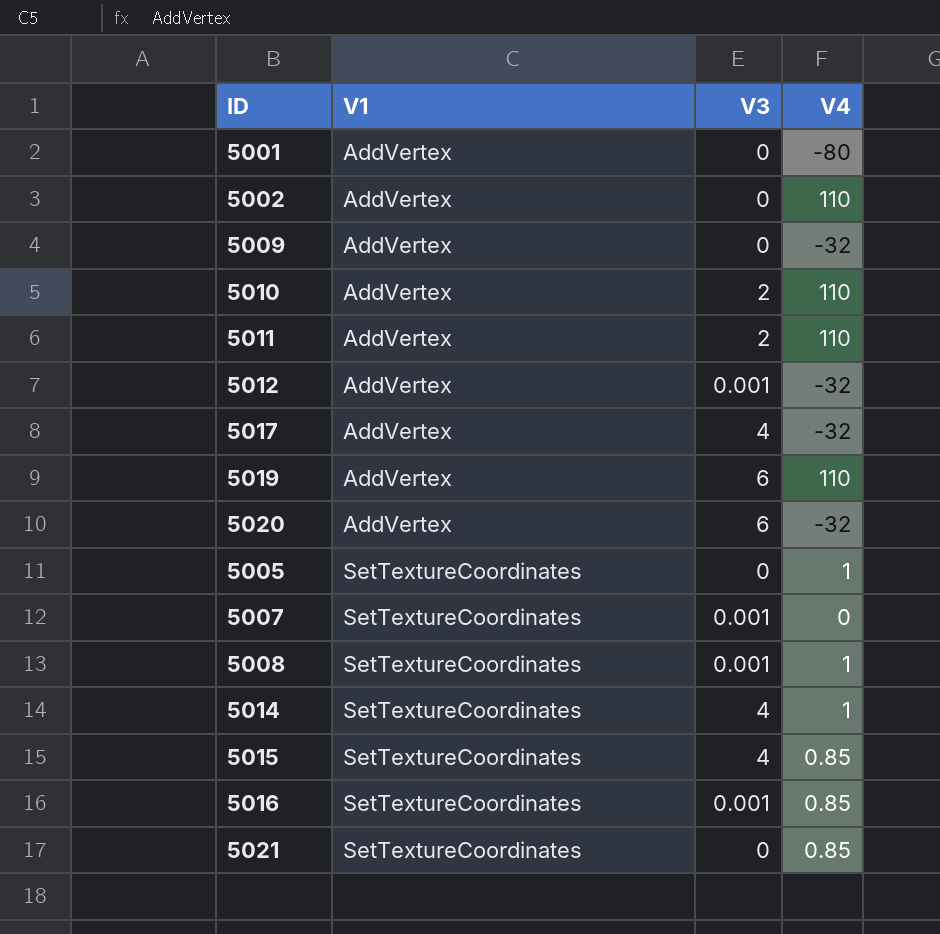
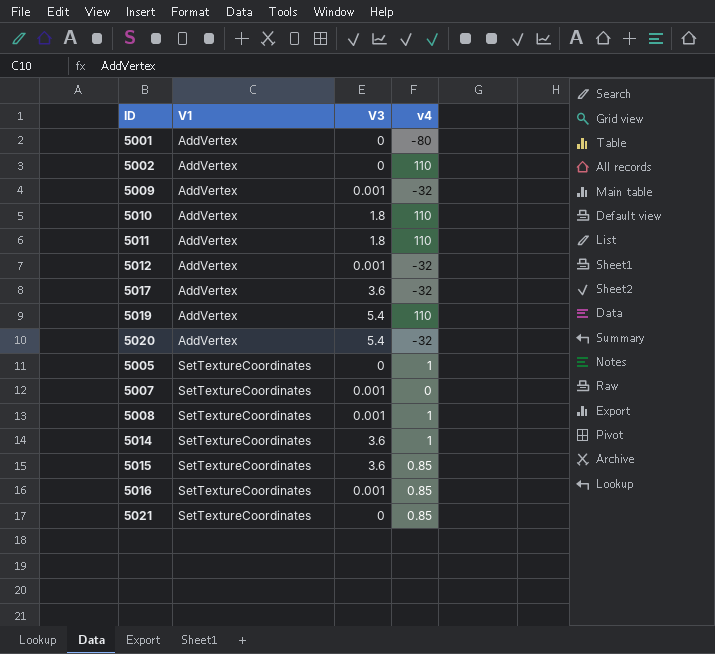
column name: V4 -> v4
5009 | V3: 0 -> 0.001
5010 | V3: 2 -> 1.8
5011 | V3: 2 -> 1.8
5017 | V3: 4 -> 3.6
5019 | V3: 6 -> 5.4
5020 | V3: 6 -> 5.4
5014 | V3: 4 -> 3.6
5015 | V3: 4 -> 3.6

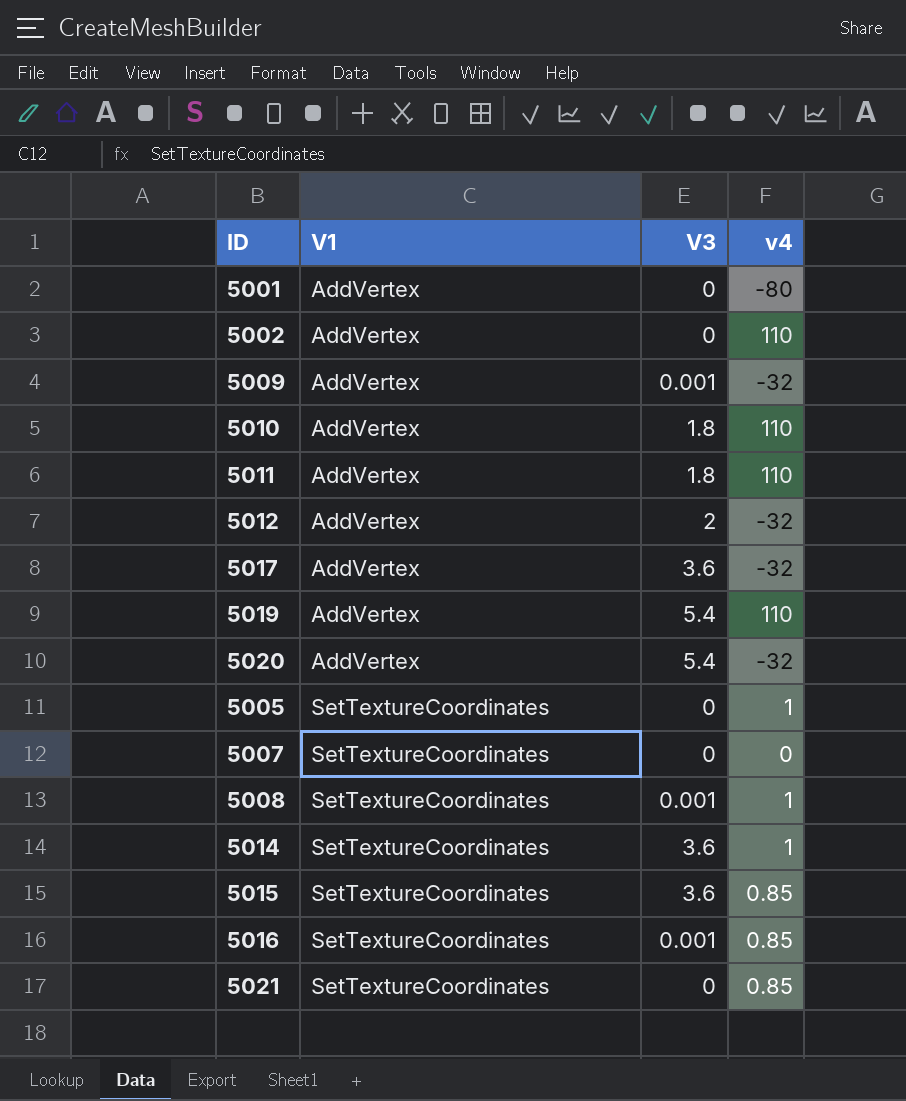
5012 | V3: 0.001 -> 2
5007 | V3: 0.001 -> 0

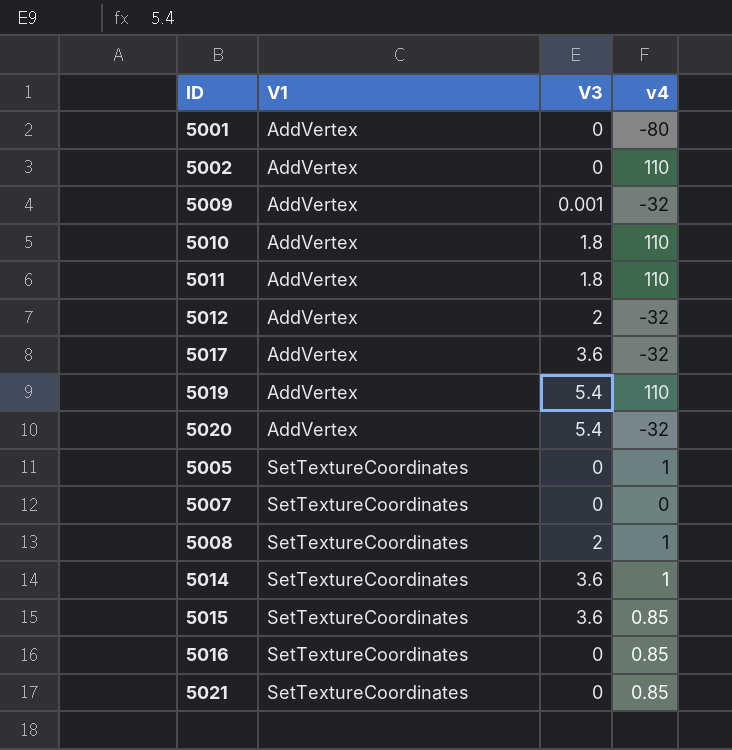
5008 | V3: 0.001 -> 2
5016 | V3: 0.001 -> 0

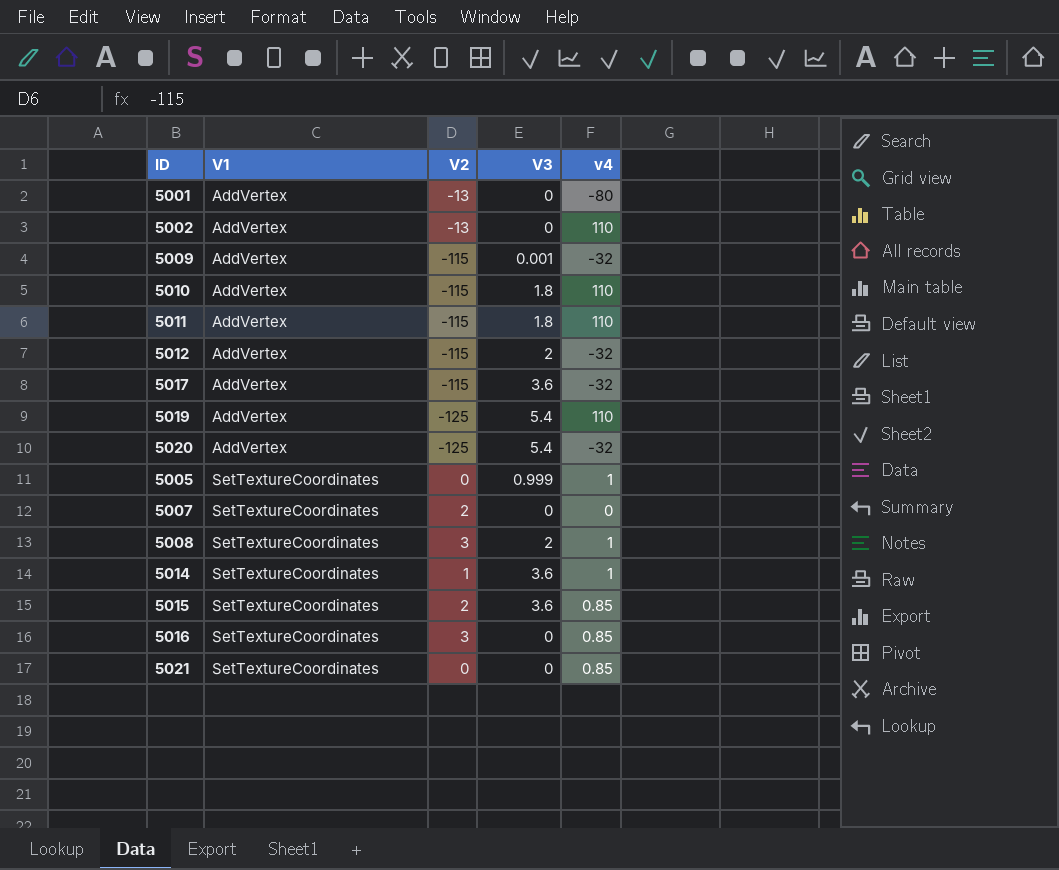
column V2 | position: none -> 3
5005 | V3: 0 -> 0.999

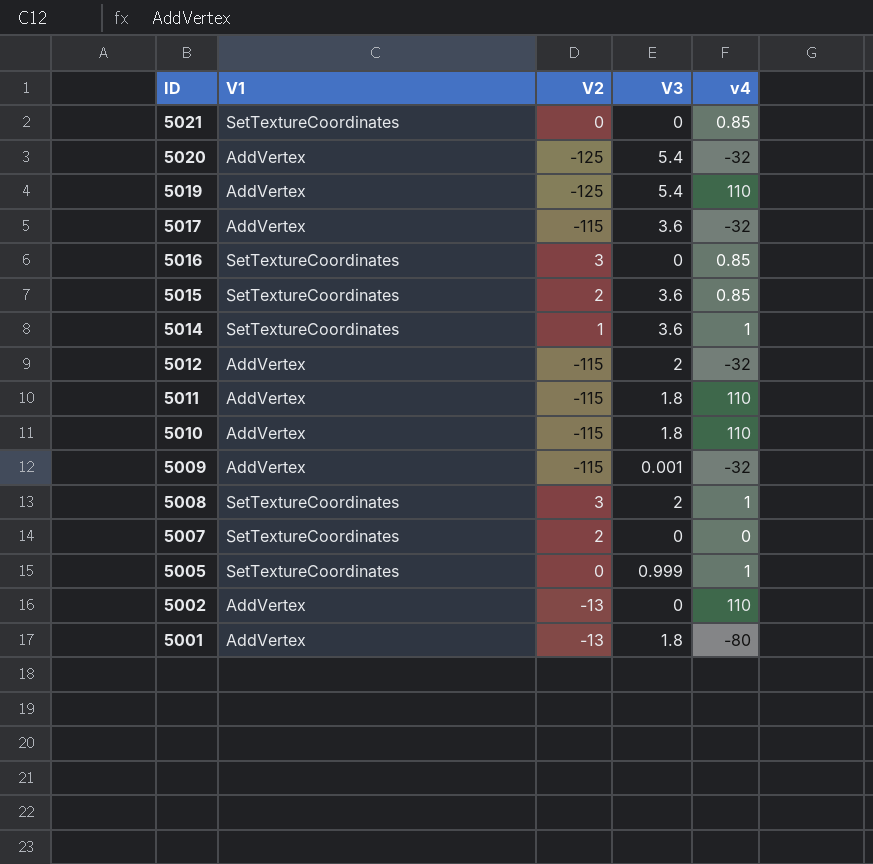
row order: V1 ascending -> ID descending
5001 | V3: 0 -> 1.8

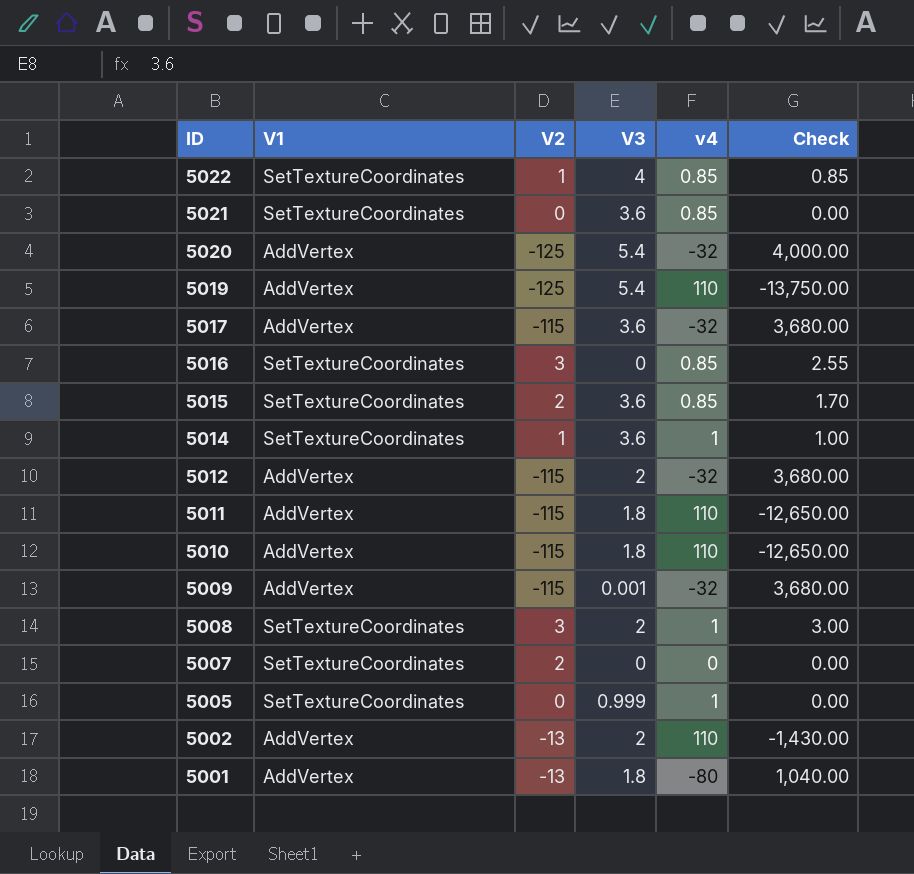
column Check | formula: none -> [V2] * [v4]
row 5022: none -> SetTextureCoordinates | 1 | 4 | 0.85 | 0.85
5021 | V3: 0 -> 3.6
5002 | V3: 0 -> 2

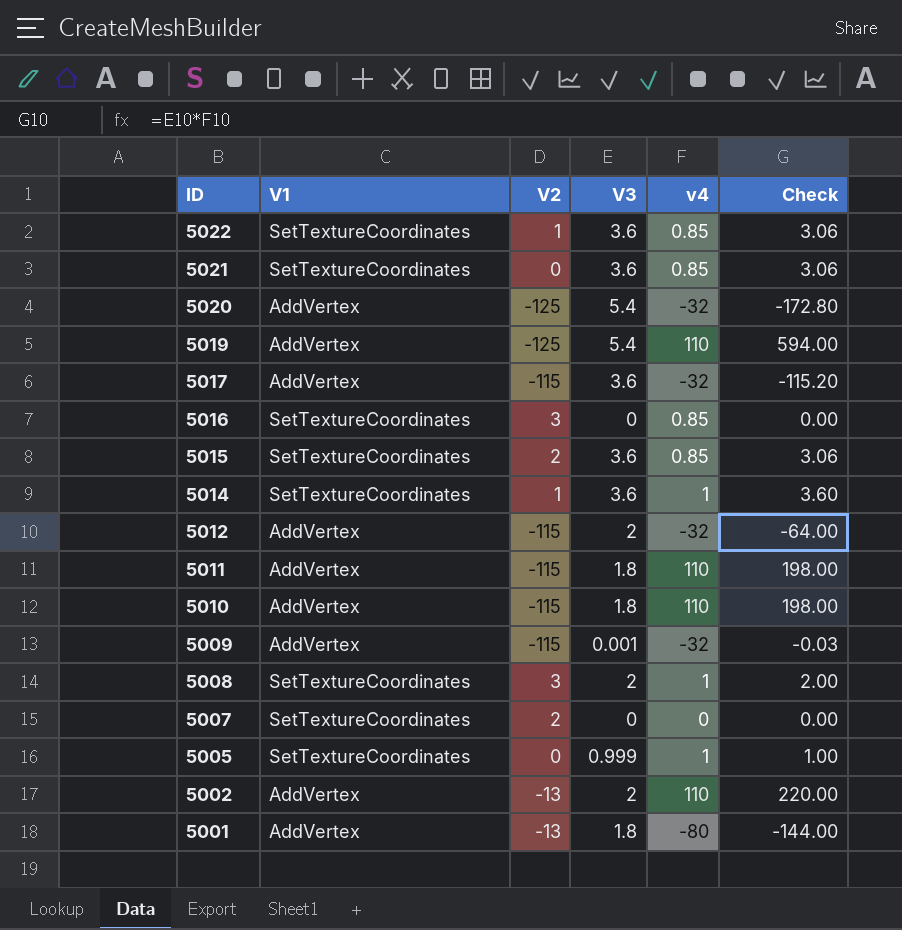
column Check | formula: [V2] * [v4] -> [V3] * [v4]
5022 | V3: 4 -> 3.6

